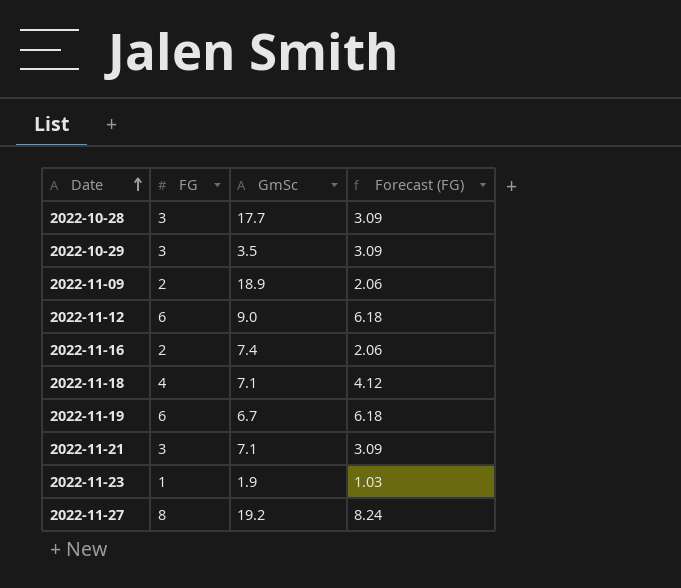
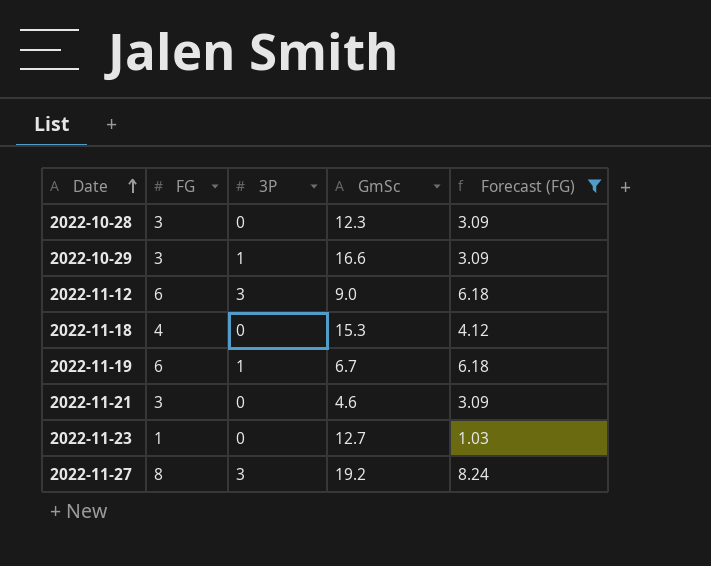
filter: none -> Forecast (FG) != 2.06
column 3P | position: none -> 3
2022-10-28 | GmSc: 17.7 -> 12.3
2022-10-29 | GmSc: 3.5 -> 16.6
2022-11-18 | GmSc: 7.1 -> 15.3
2022-11-21 | GmSc: 7.1 -> 4.6
2022-11-23 | GmSc: 1.9 -> 12.7

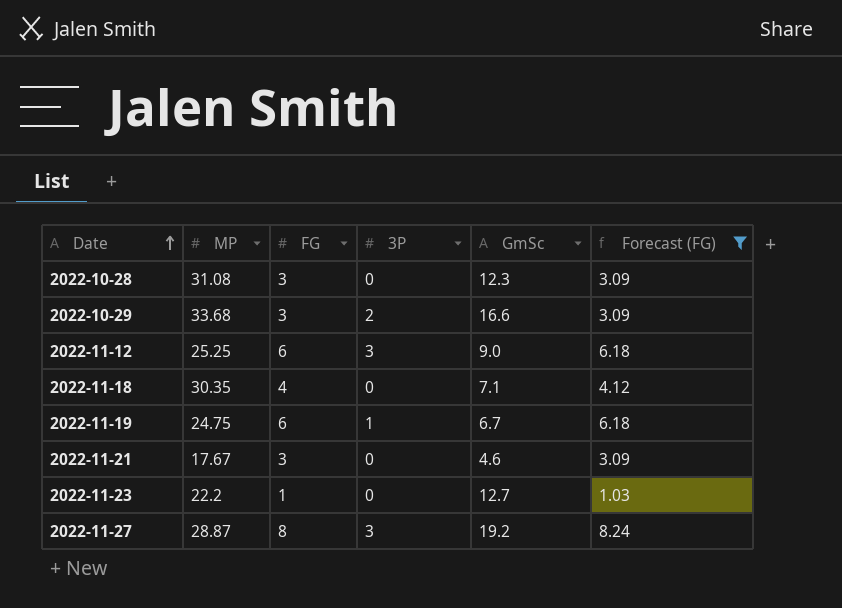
column MP | position: none -> 2
2022-10-29 | 3P: 1 -> 2
2022-11-18 | GmSc: 15.3 -> 7.1

